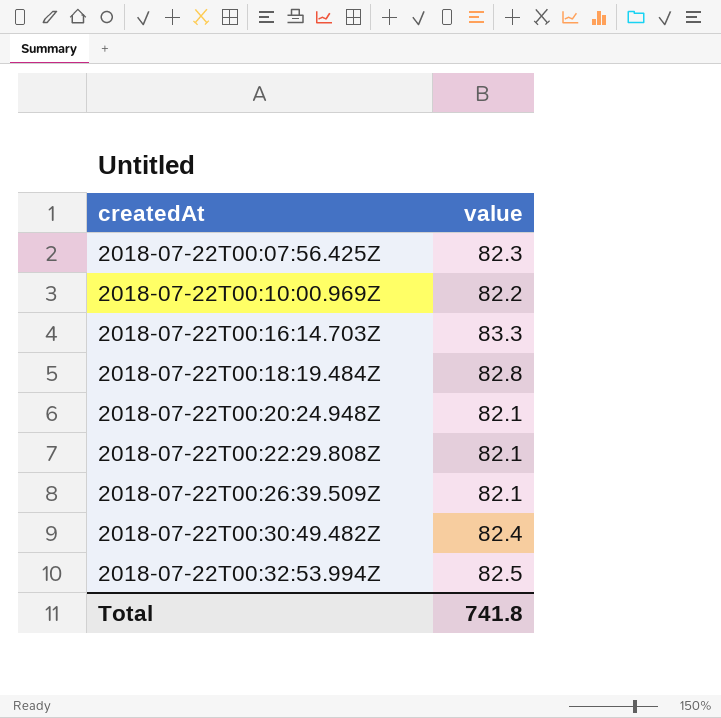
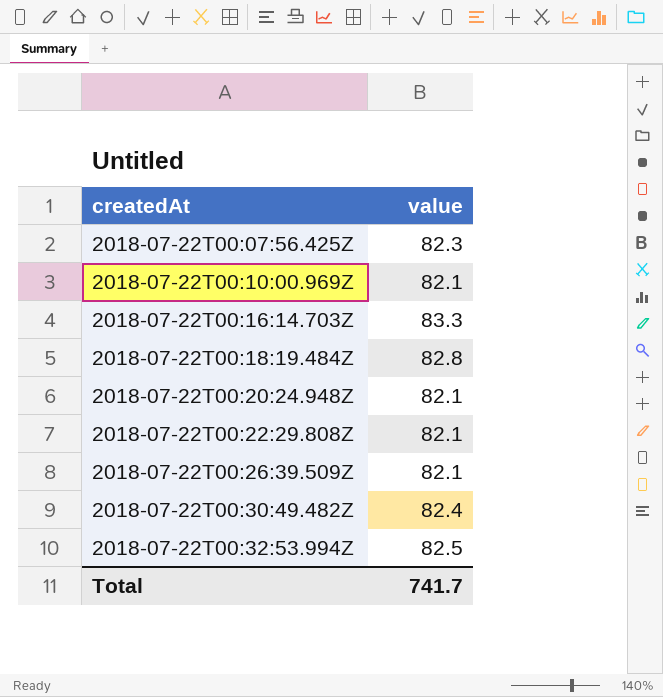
2018-07-22T00:10:00.969Z | value: 82.2 -> 82.1
Total | value: 741.8 -> 741.7

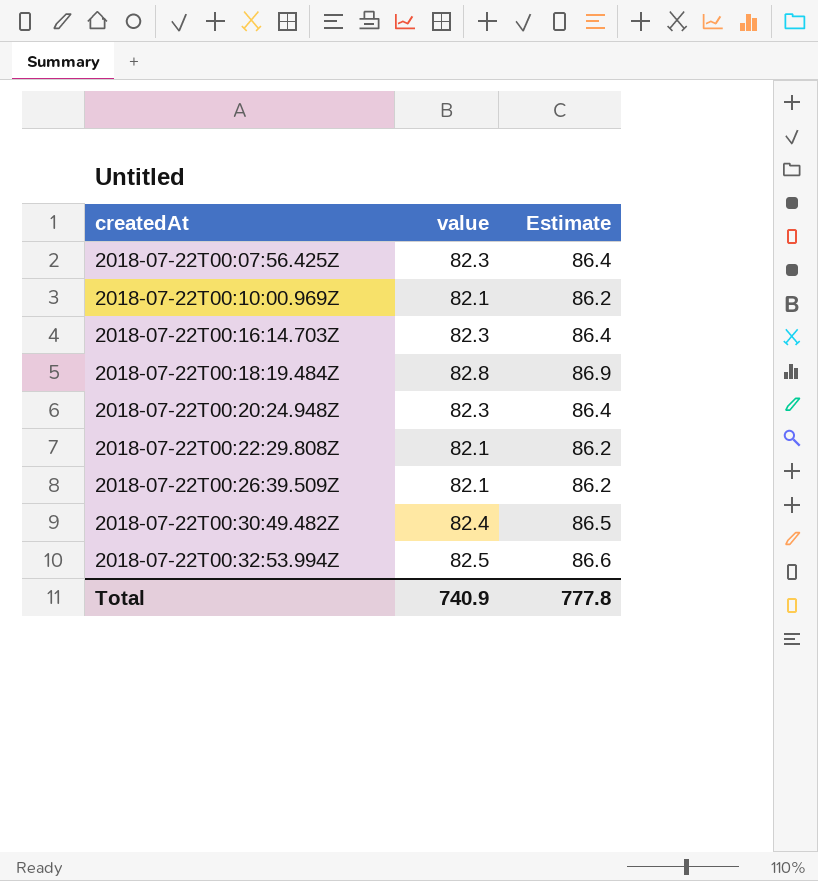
column Estimate | formula: none -> [value] * 1.05
2018-07-22T00:16:14.703Z | value: 83.3 -> 82.3
2018-07-22T00:20:24.948Z | value: 82.1 -> 82.3
Total | value: 741.7 -> 740.9

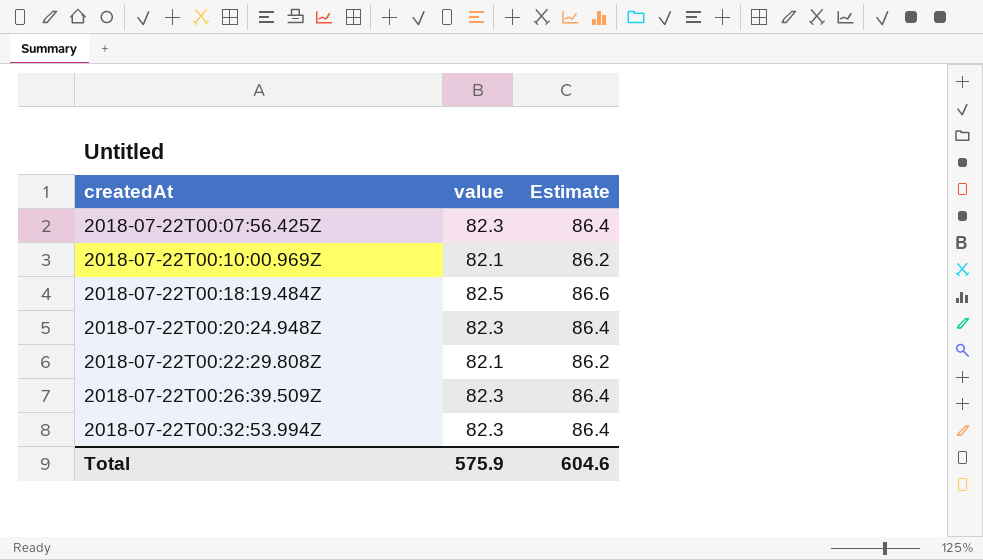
row 2018-07-22T00:16:14.703Z: 82.3 | 86.4 -> none
row 2018-07-22T00:30:49.482Z: 82.4 | 86.5 -> none
2018-07-22T00:18:19.484Z | value: 82.8 -> 82.5
2018-07-22T00:18:19.484Z | Estimate: 86.9 -> 86.6
2018-07-22T00:26:39.509Z | value: 82.1 -> 82.3
2018-07-22T00:26:39.509Z | Estimate: 86.2 -> 86.4
2018-07-22T00:32:53.994Z | value: 82.5 -> 82.3
2018-07-22T00:32:53.994Z | Estimate: 86.6 -> 86.4
Total | value: 740.9 -> 575.9
Total | Estimate: 777.8 -> 604.6

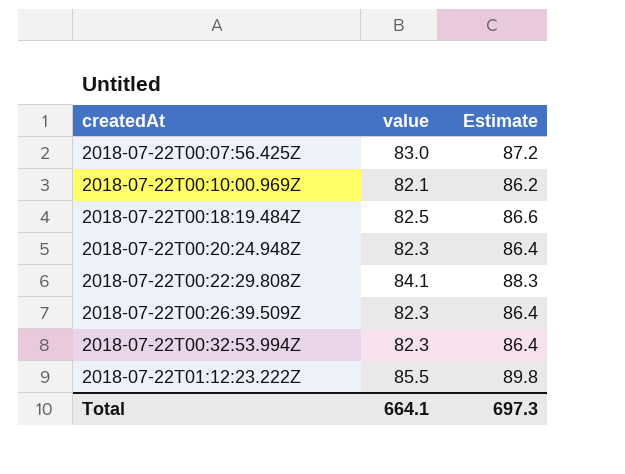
2018-07-22T00:07:56.425Z | value: 82.3 -> 83.0
2018-07-22T00:07:56.425Z | Estimate: 86.4 -> 87.2
2018-07-22T00:22:29.808Z | value: 82.1 -> 84.1
2018-07-22T00:22:29.808Z | Estimate: 86.2 -> 88.3
row 2018-07-22T01:12:23.222Z: none -> 85.5 | 89.8
Total | value: 575.9 -> 664.1
Total | Estimate: 604.6 -> 697.3

